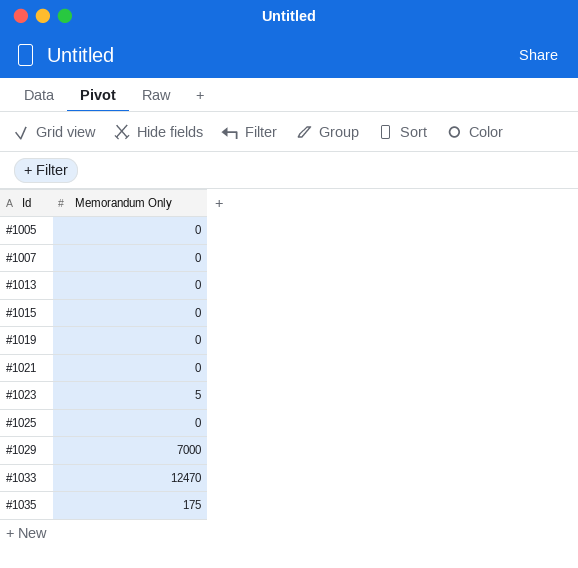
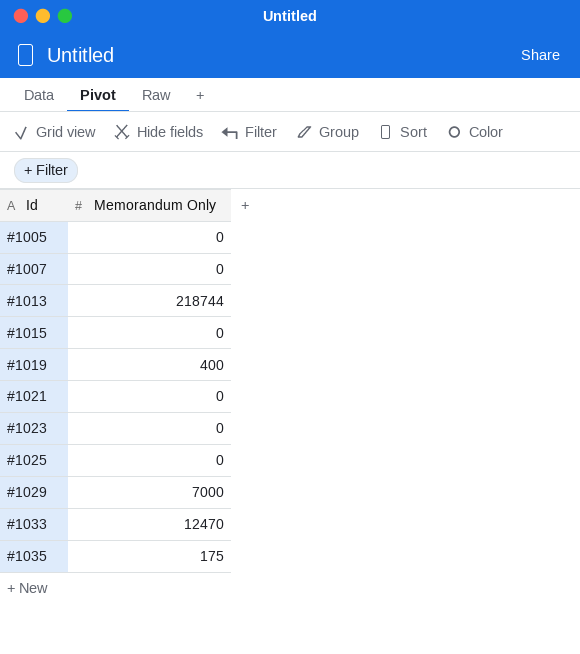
#1013 | Memorandum Only: 0 -> 218744
#1019 | Memorandum Only: 0 -> 400
#1023 | Memorandum Only: 5 -> 0

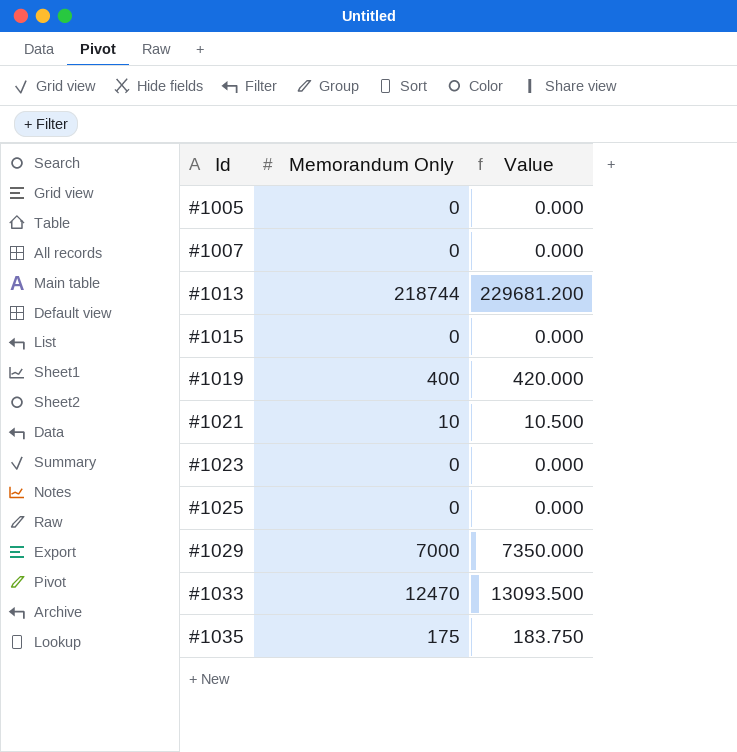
column Value | formula: none -> [Memorandum Only] * 1.05
#1021 | Memorandum Only: 0 -> 10

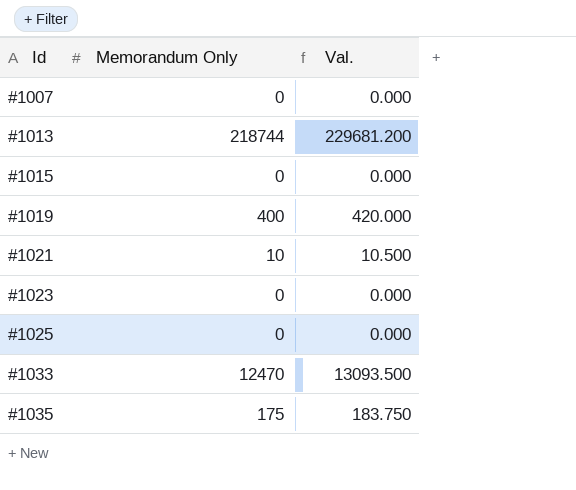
column name: Value -> Val.
row #1005: 0 | 0.000 -> none
row #1029: 7000 | 7350.000 -> none

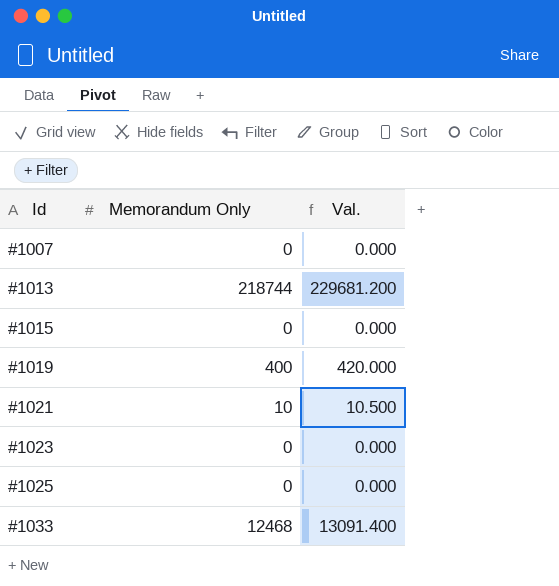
row #1035: 175 | 183.750 -> none
#1033 | Memorandum Only: 12470 -> 12468
#1033 | Val.: 13093.500 -> 13091.400

